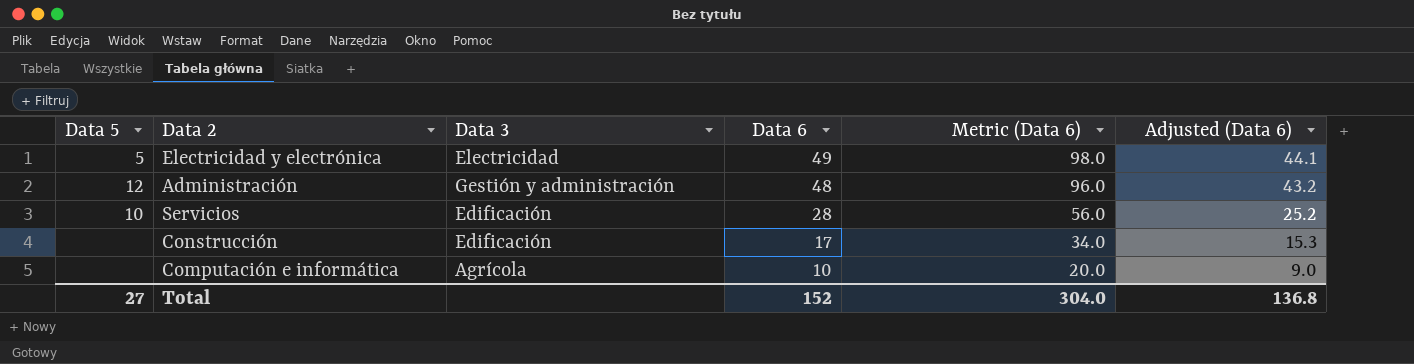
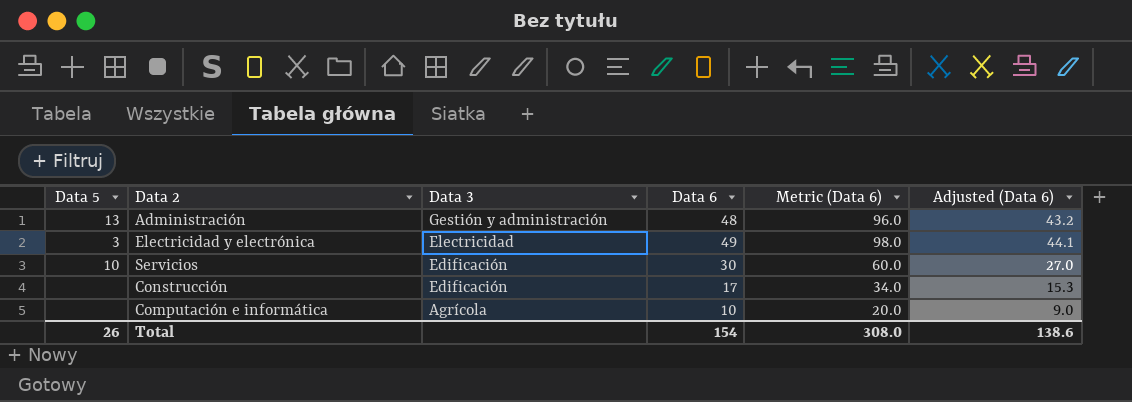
row order: Data 6 descending -> Data 3 descending
Administración | Data 5: 12 -> 13
Electricidad y electrónica | Data 5: 5 -> 3
Servicios | Data 6: 28 -> 30
Servicios | Metric (Data 6): 56.0 -> 60.0
Servicios | Adjusted (Data 6): 25.2 -> 27.0
Total | Data 5: 27 -> 26
Total | Data 6: 152 -> 154
Total | Metric (Data 6): 304.0 -> 308.0
Total | Adjusted (Data 6): 136.8 -> 138.6

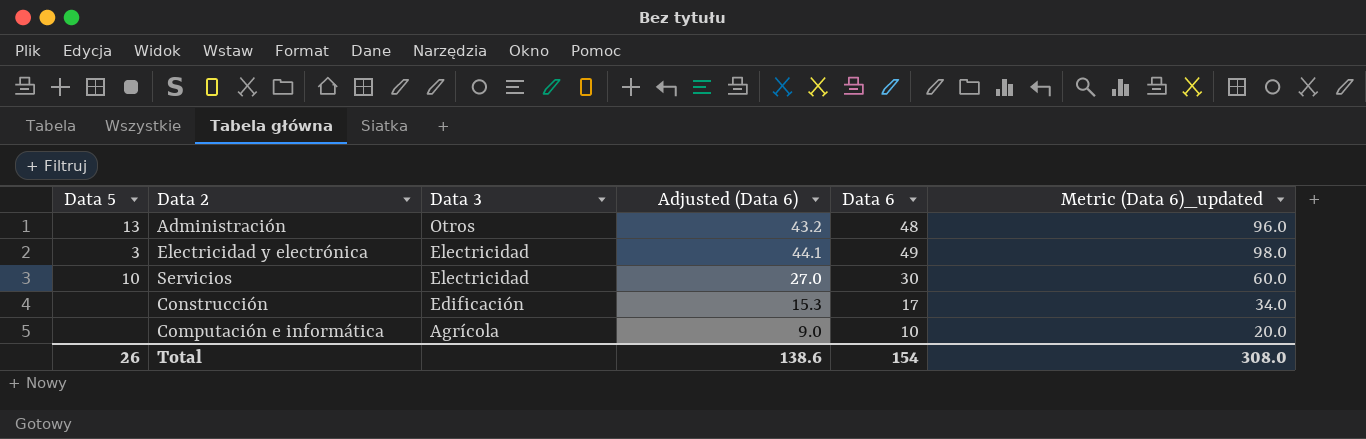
column Adjusted (Data 6) | position: 6 -> 4
column name: Metric (Data 6) -> Metric (Data 6)_updated
Administración | Data 3: Gestión y administración -> Otros
Servicios | Data 3: Edificación -> Electricidad

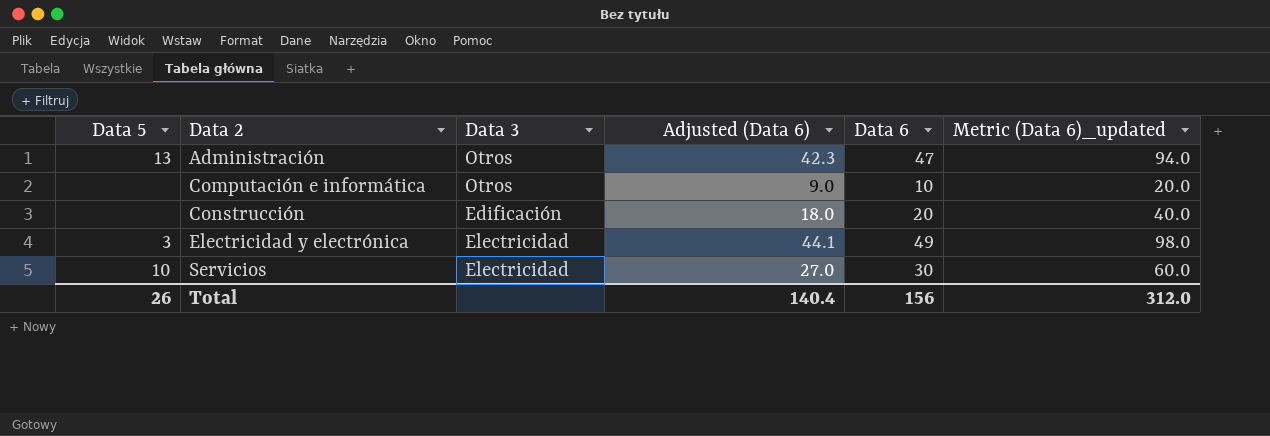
row order: Data 3 descending -> Data 2 ascending
Administración | Adjusted (Data 6): 43.2 -> 42.3
Administración | Data 6: 48 -> 47
Administración | Metric (Data 6)_updated: 96.0 -> 94.0
Computación e informática | Data 3: Agrícola -> Otros
Construcción | Adjusted (Data 6): 15.3 -> 18.0
Construcción | Data 6: 17 -> 20
Construcción | Metric (Data 6)_updated: 34.0 -> 40.0
Total | Adjusted (Data 6): 138.6 -> 140.4
Total | Data 6: 154 -> 156
Total | Metric (Data 6)_updated: 308.0 -> 312.0

